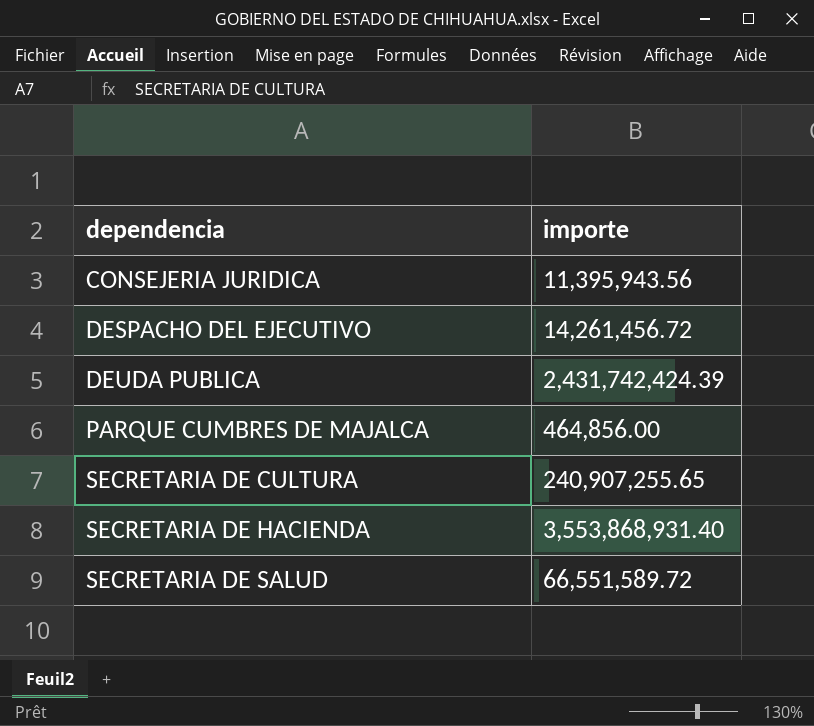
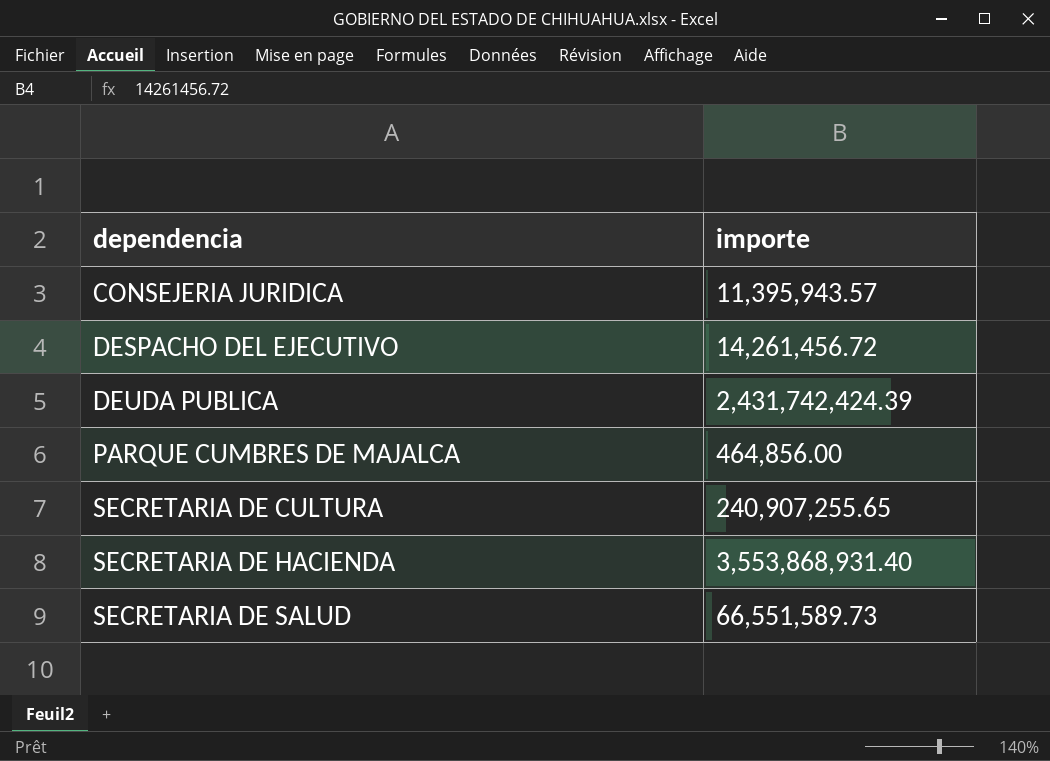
CONSEJERIA JURIDICA | importe: 11,395,943.56 -> 11,395,943.57
SECRETARIA DE SALUD | importe: 66,551,589.72 -> 66,551,589.73

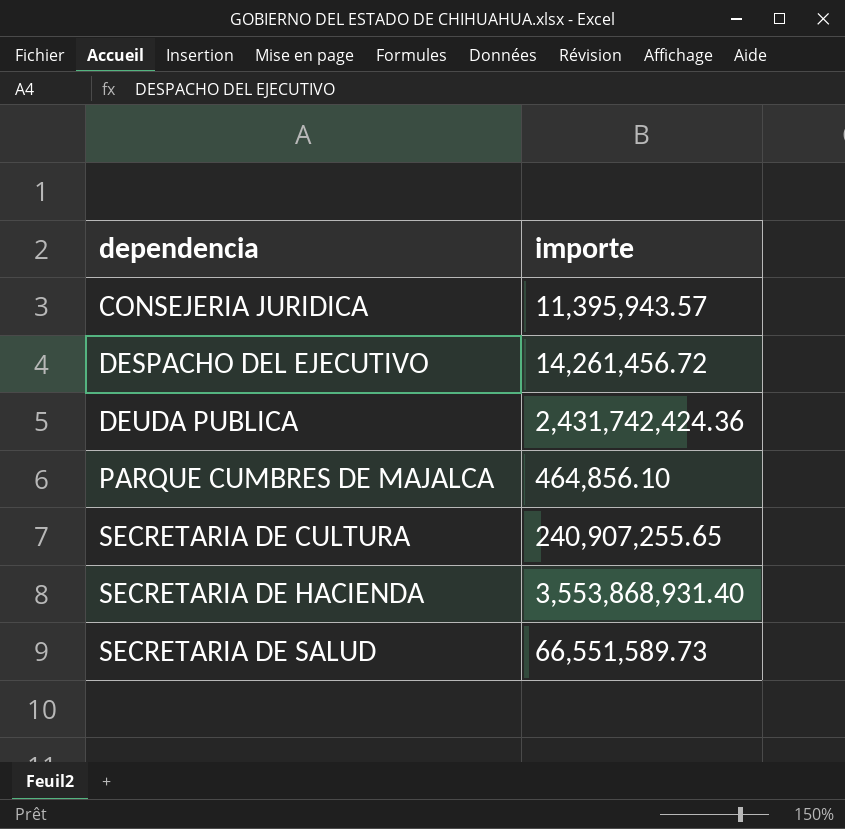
DEUDA PUBLICA | importe: 2,431,742,424.39 -> 2,431,742,424.36
PARQUE CUMBRES DE MAJALCA | importe: 464,856.00 -> 464,856.10

